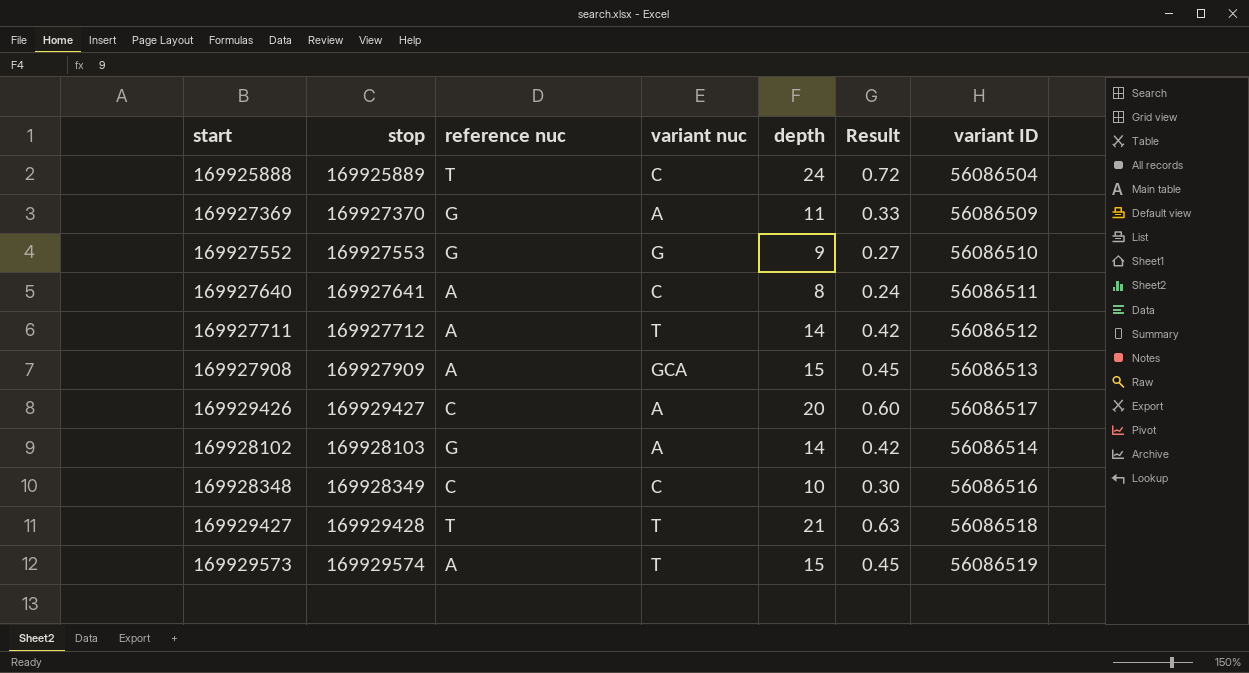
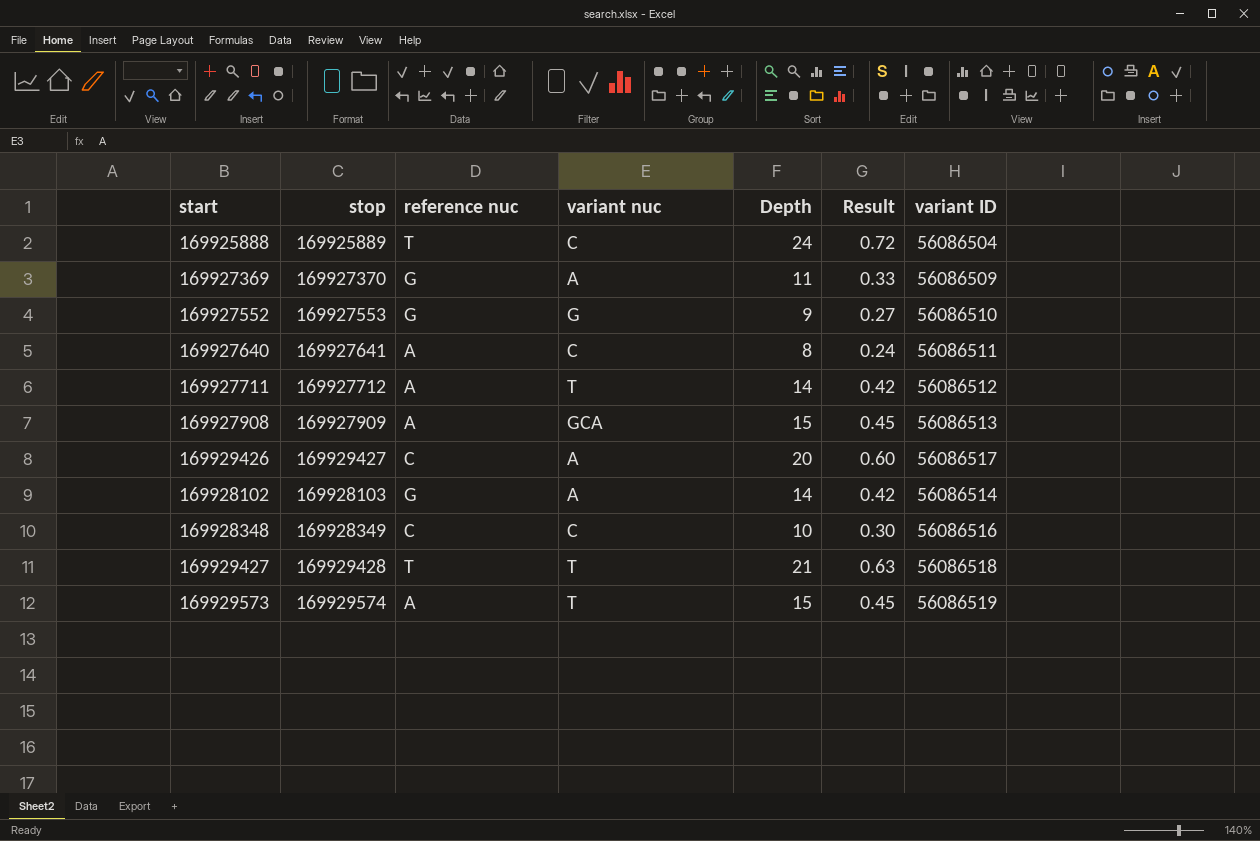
column name: depth -> Depth

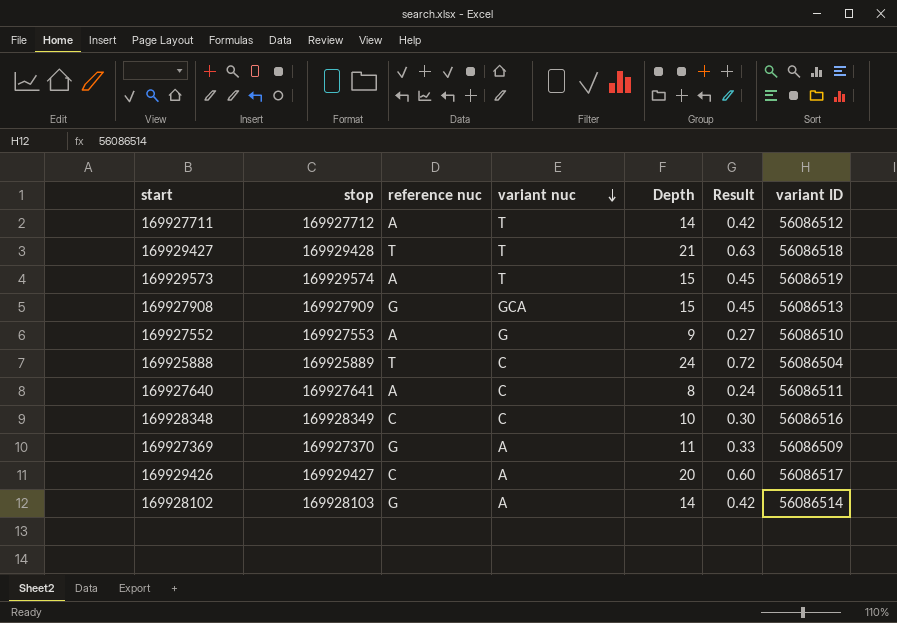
row order: none -> variant nuc descending
169927908 | reference nuc: A -> G
169927552 | reference nuc: G -> A

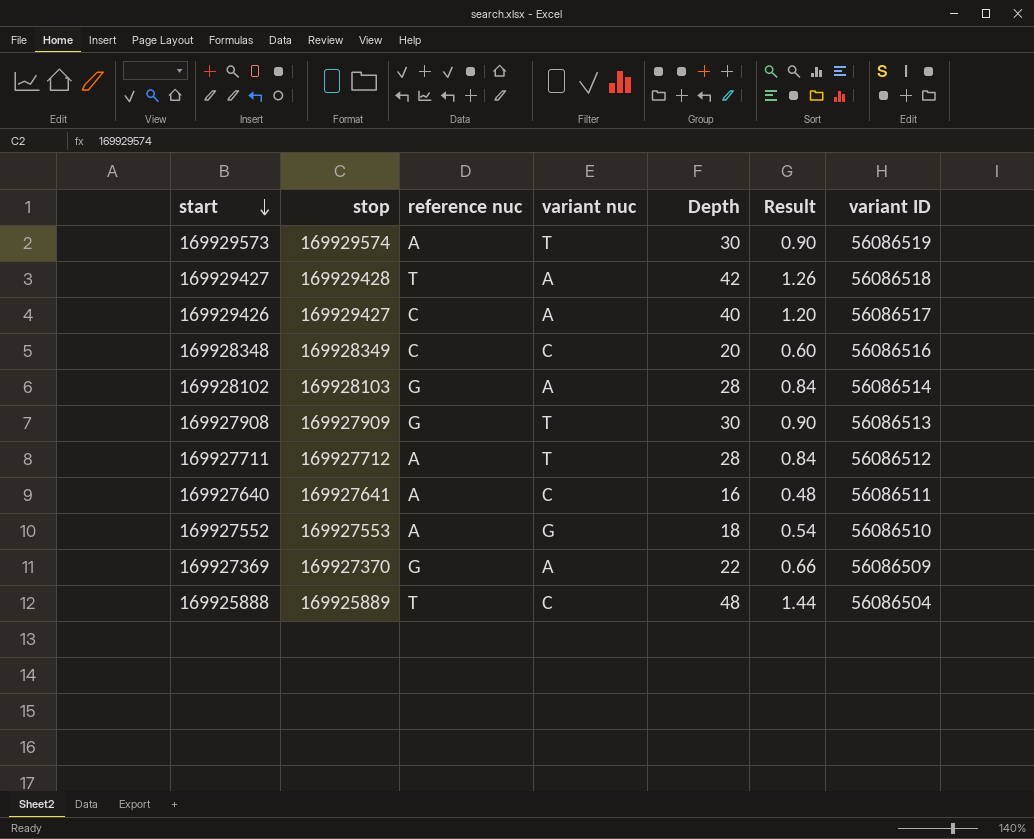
row order: variant nuc descending -> start descending
169929573 | Depth: 15 -> 30
169929573 | Result: 0.45 -> 0.90
169929427 | variant nuc: T -> A
169929427 | Depth: 21 -> 42
169929427 | Result: 0.63 -> 1.26
169929426 | Depth: 20 -> 40
169929426 | Result: 0.60 -> 1.20
169928348 | Depth: 10 -> 20
169928348 | Result: 0.30 -> 0.60
169928102 | Depth: 14 -> 28
169928102 | Result: 0.42 -> 0.84
169927908 | variant nuc: GCA -> T
169927908 | Depth: 15 -> 30
169927908 | Result: 0.45 -> 0.90
169927711 | Depth: 14 -> 28
169927711 | Result: 0.42 -> 0.84
169927640 | Depth: 8 -> 16
169927640 | Result: 0.24 -> 0.48
169927552 | Depth: 9 -> 18
169927552 | Result: 0.27 -> 0.54
169927369 | Depth: 11 -> 22
169927369 | Result: 0.33 -> 0.66
169925888 | Depth: 24 -> 48
169925888 | Result: 0.72 -> 1.44

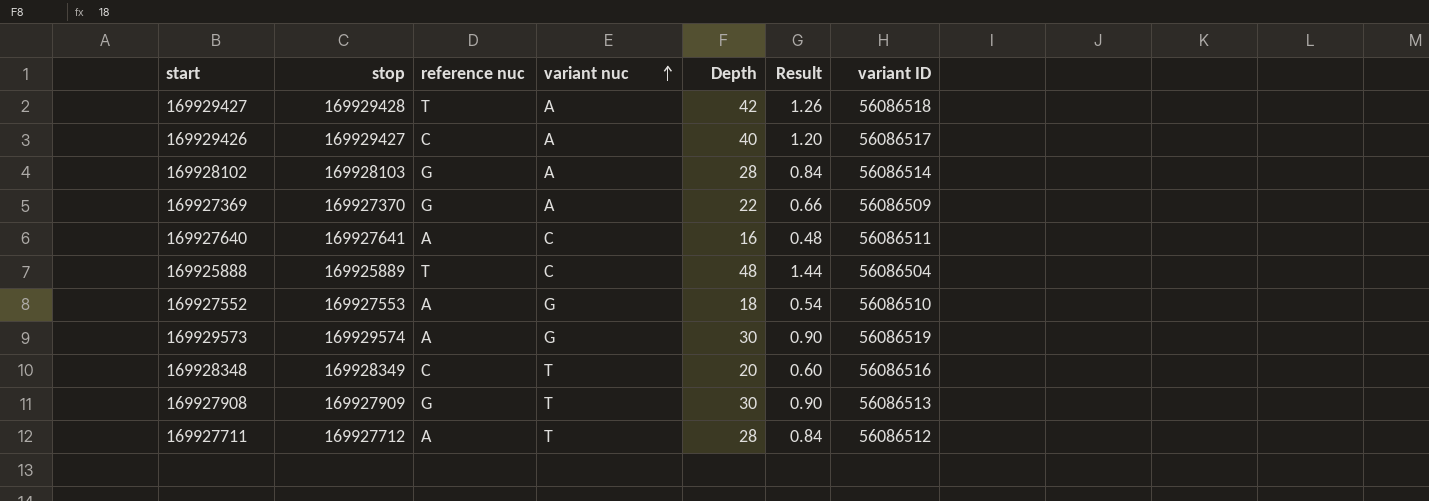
row order: start descending -> variant nuc ascending
169929573 | variant nuc: T -> G
169928348 | variant nuc: C -> T

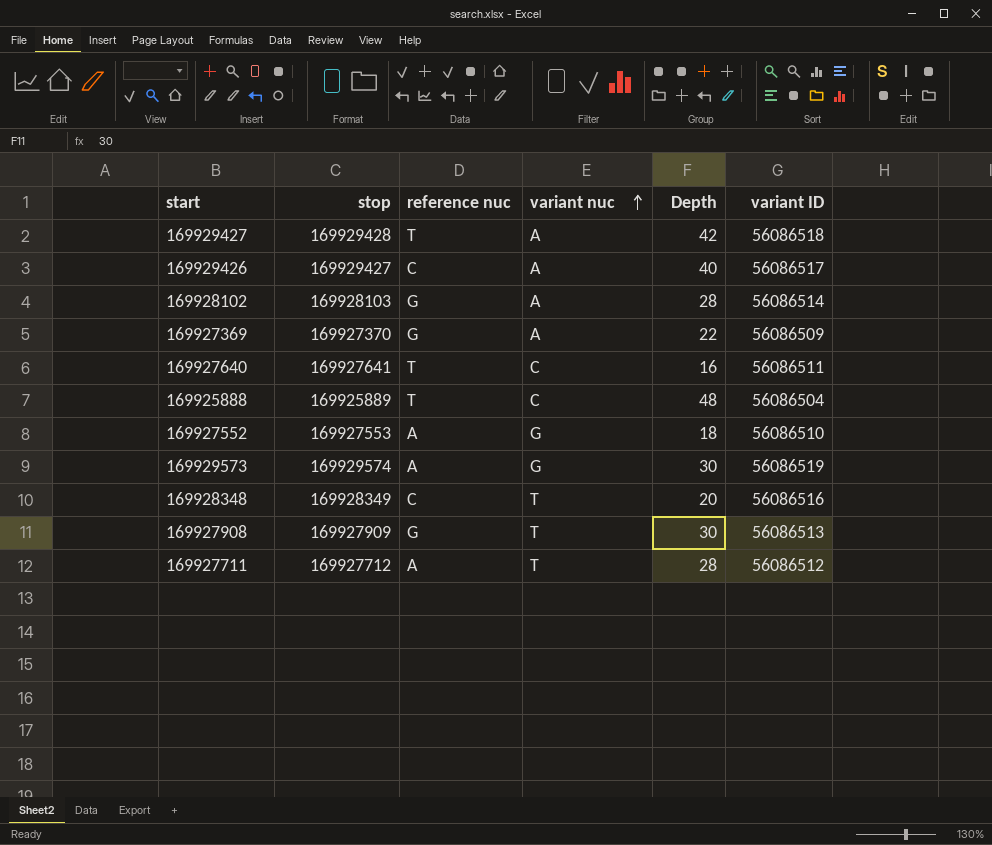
column Result | formula: [Depth] * 0.03 -> none
169927640 | reference nuc: A -> T

